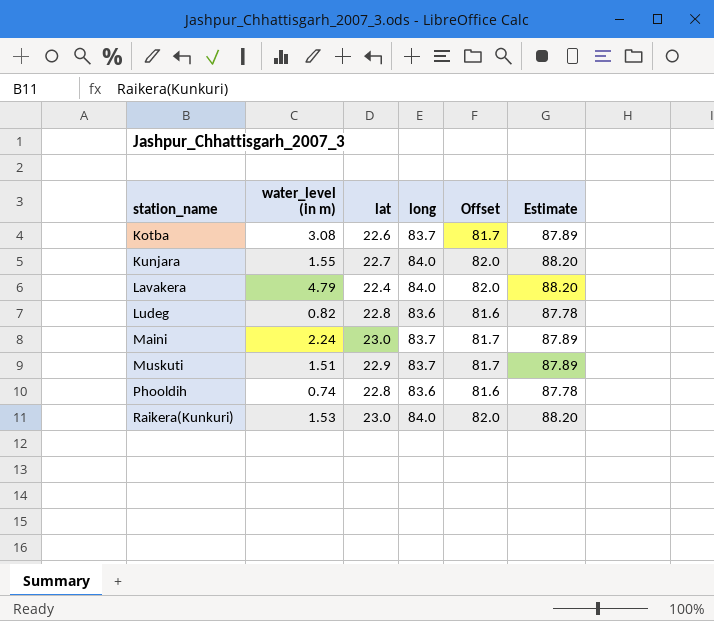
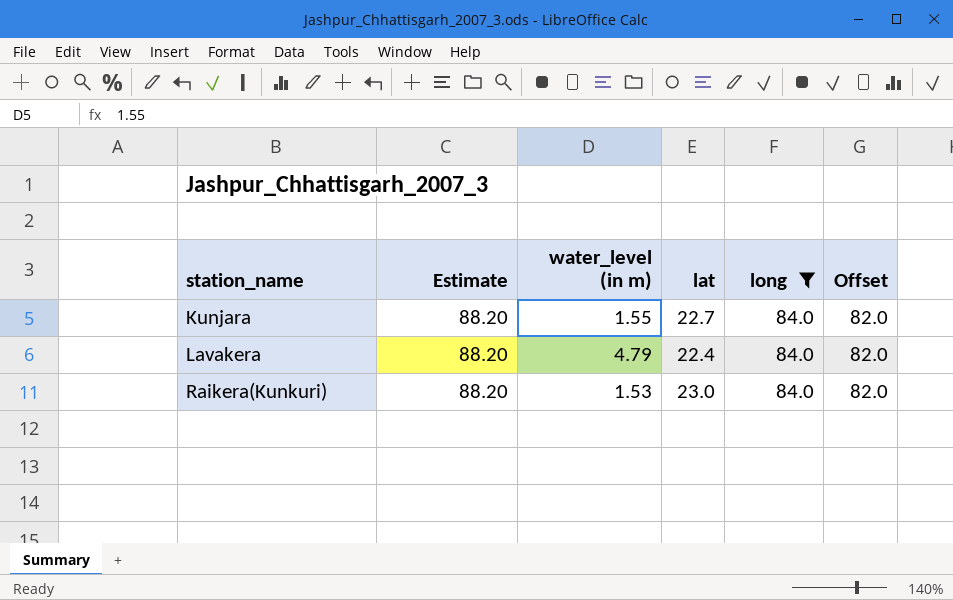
filter: none -> long = 84.0
column Estimate | position: 6 -> 2

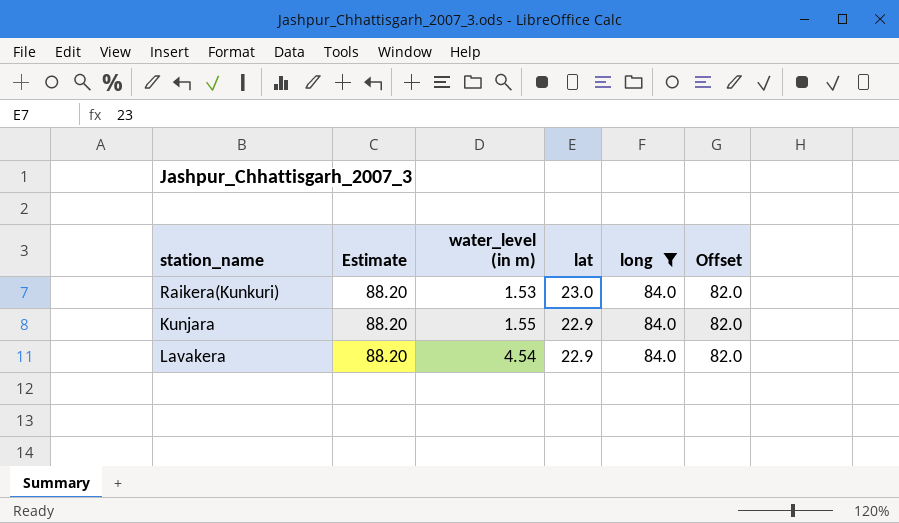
row order: station_name ascending -> water_level (in m) ascending
Kunjara | lat: 22.7 -> 22.9
Lavakera | water_level (in m): 4.79 -> 4.54
Lavakera | lat: 22.4 -> 22.9

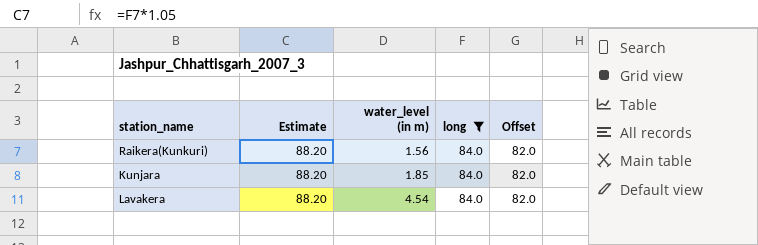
column lat | position: 4 -> none
Raikera(Kunkuri) | water_level (in m): 1.53 -> 1.56
Kunjara | water_level (in m): 1.55 -> 1.85

